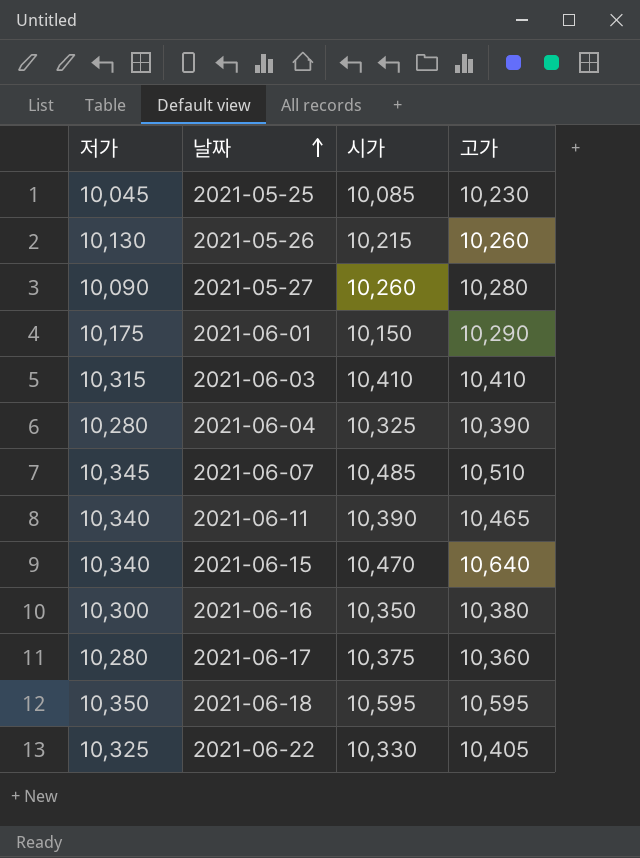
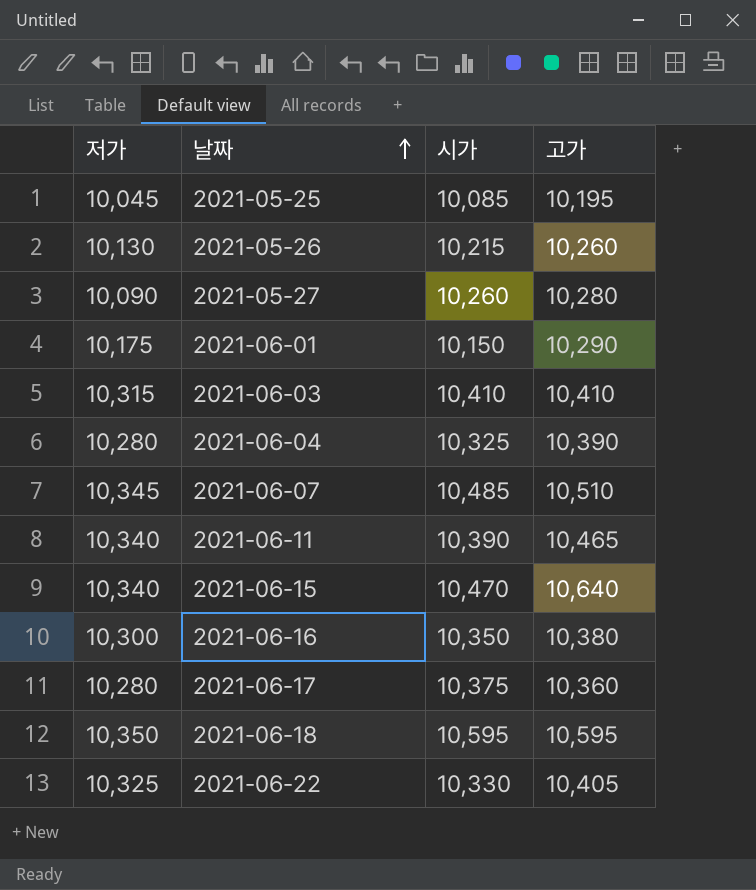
2021-05-25 | 고가: 10,230 -> 10,195

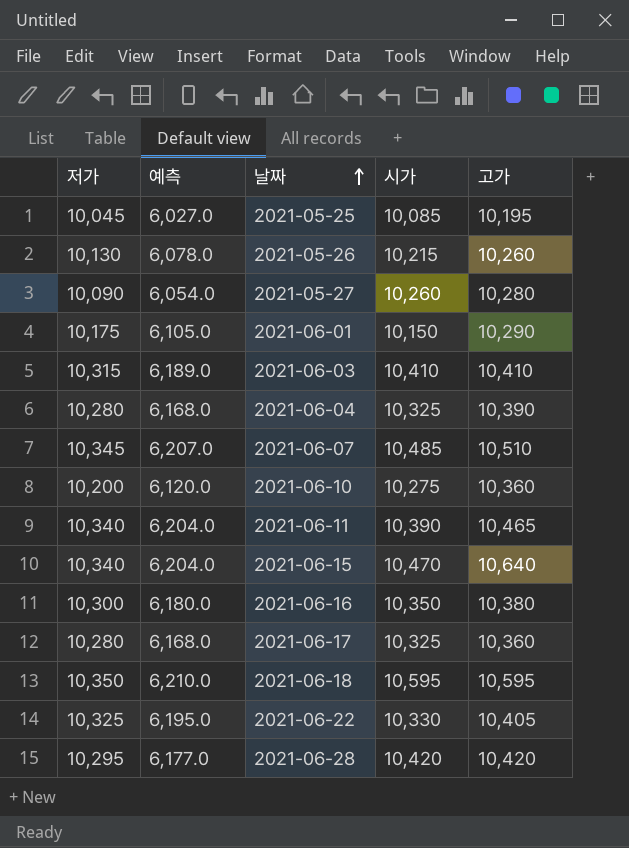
column 예측 | formula: none -> [저가] * 0.6
row 2021-06-10: none -> 10,200 | 6,120.0 | 10,275 | 10,360
2021-06-17 | 시가: 10,375 -> 10,325
row 2021-06-28: none -> 10,295 | 6,177.0 | 10,420 | 10,420

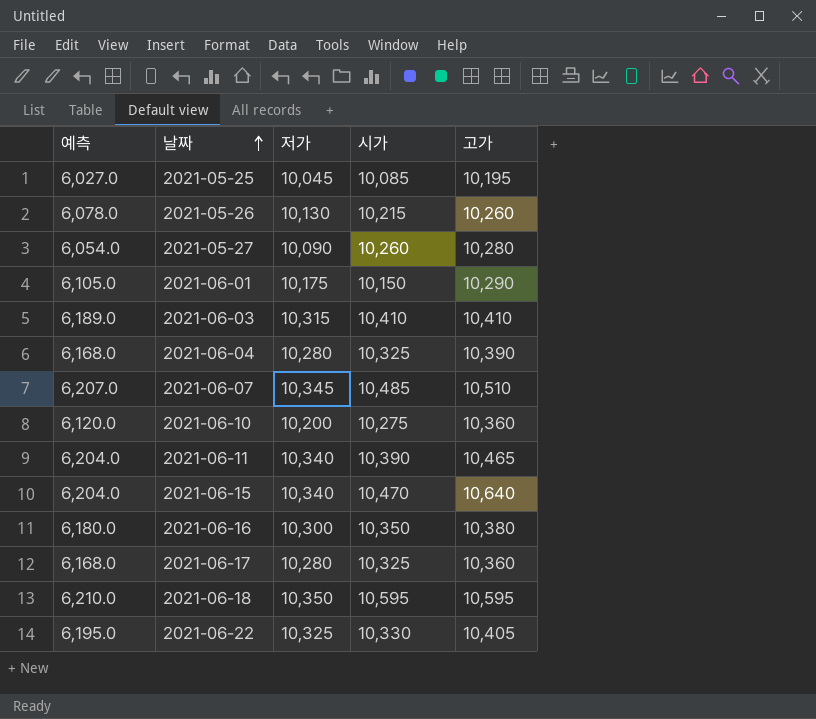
column 저가 | position: 1 -> 3
row 2021-06-28: 10,295 | 6,177.0 | 10,420 | 10,420 -> none

